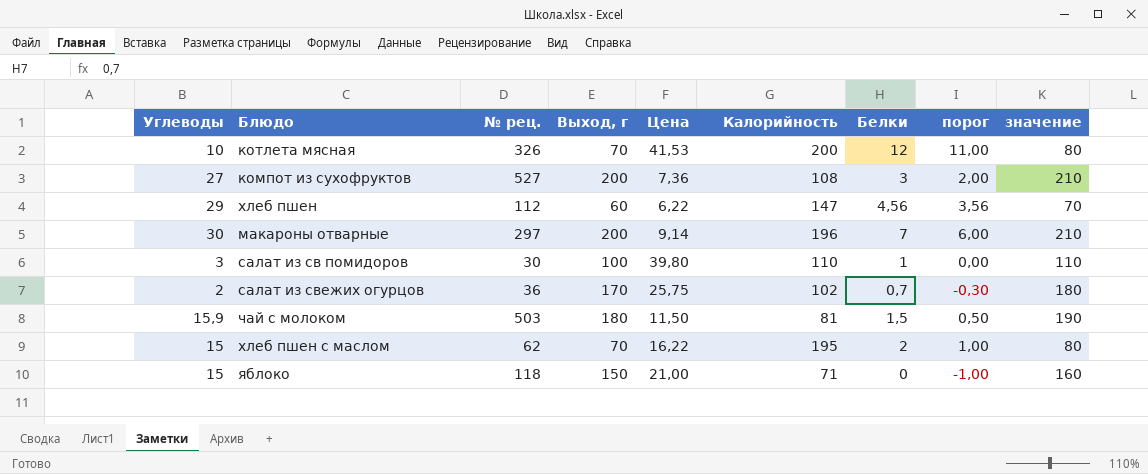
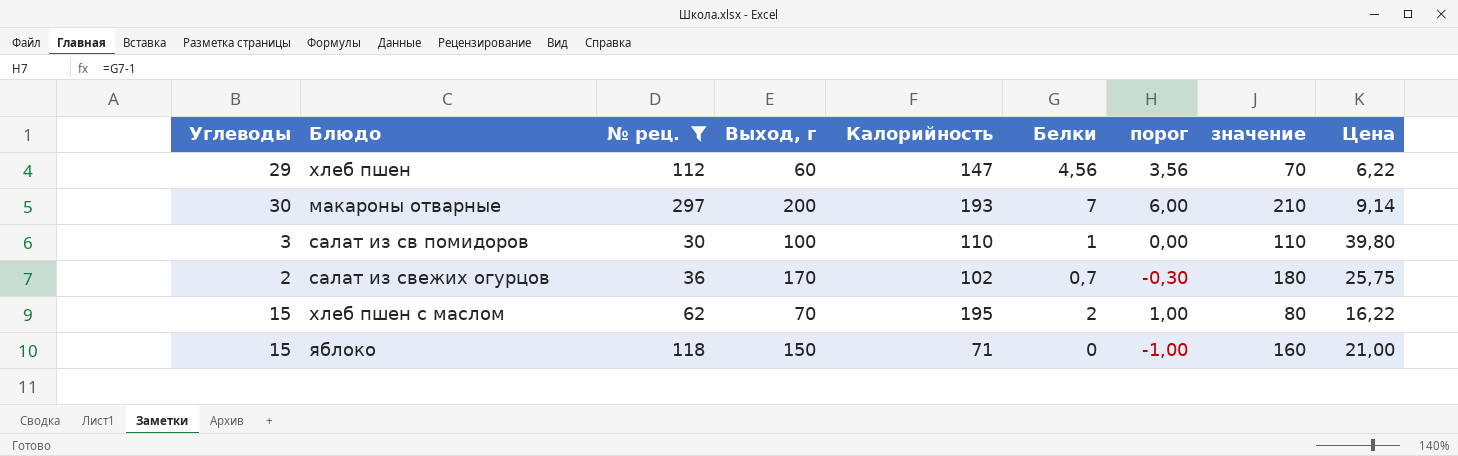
filter: none -> № рец. <= 297
column Цена | position: 5 -> 9
макароны отварные | Калорийность: 196 -> 193

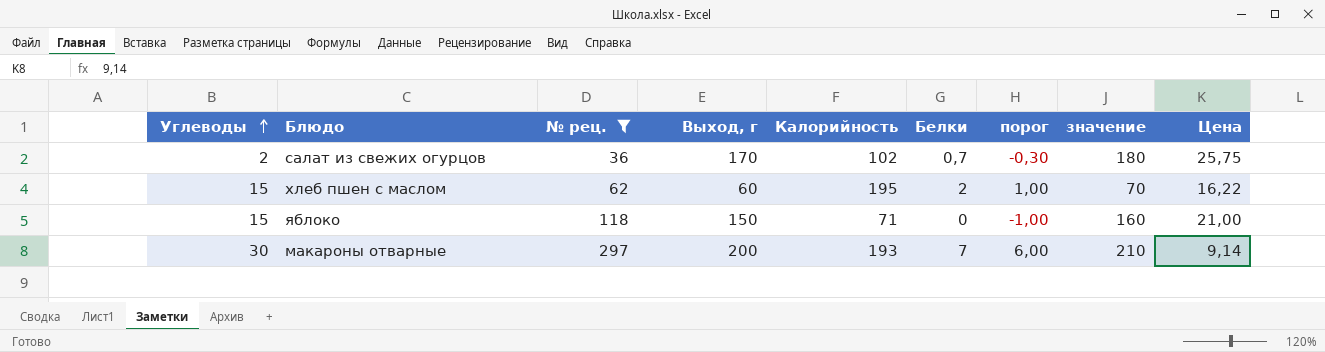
row order: none -> Углеводы ascending
row хлеб пшен: 29 | 112 | 60 | 147 | 4,56 | 3,56 | 70 | 6,22 -> none
row салат из св помидоров: 3 | 30 | 100 | 110 | 1 | 0,00 | 110 | 39,80 -> none
хлеб пшен с маслом | Выход, г: 70 -> 60
хлеб пшен с маслом | значение: 80 -> 70

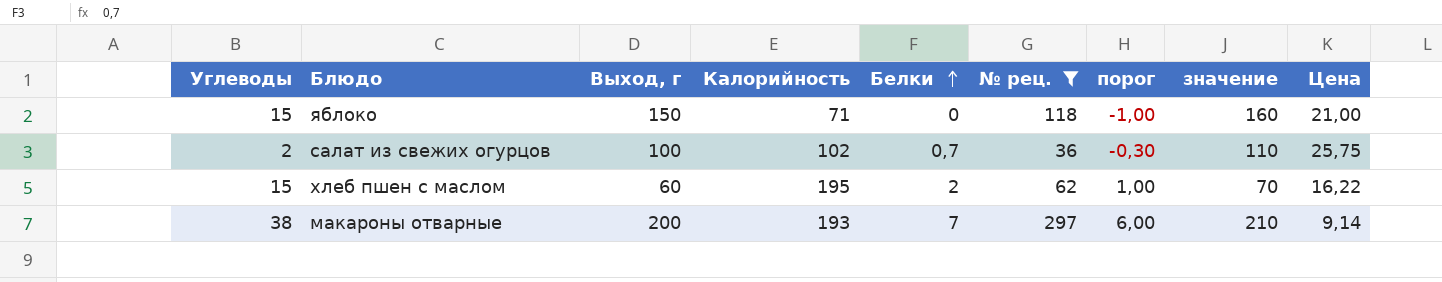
row order: Углеводы ascending -> Белки ascending
column № рец. | position: 3 -> 6
салат из свежих огурцов | Выход, г: 170 -> 100
салат из свежих огурцов | значение: 180 -> 110
макароны отварные | Углеводы: 30 -> 38

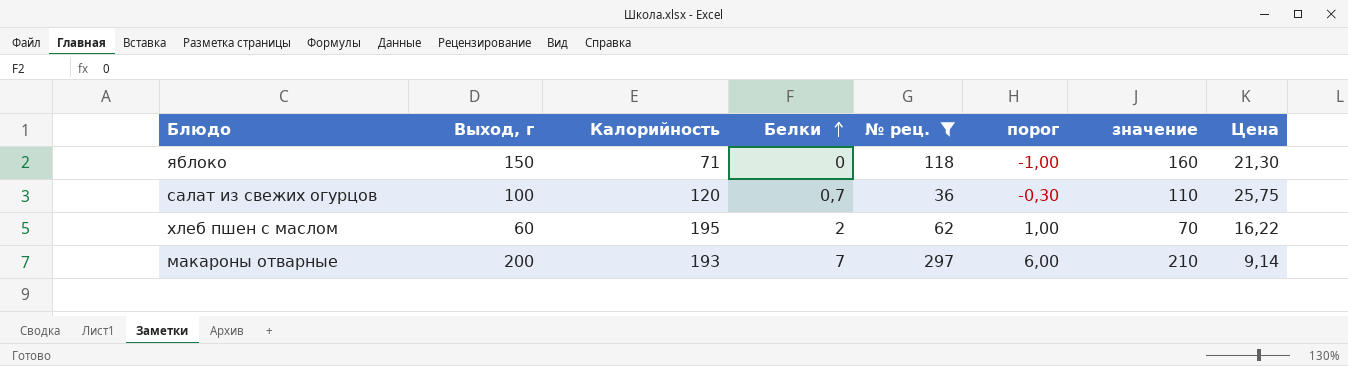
column Углеводы | position: 1 -> none
яблоко | Цена: 21,00 -> 21,30
салат из свежих огурцов | Калорийность: 102 -> 120

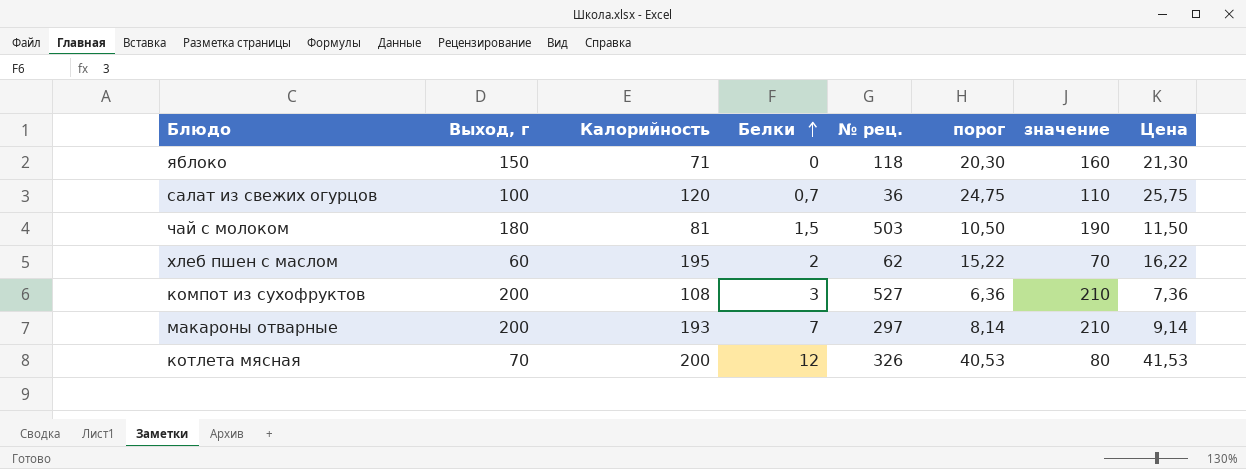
filter: № рец. <= 297 -> none
column порог | formula: [Белки] - 1 -> [Цена] - 1

